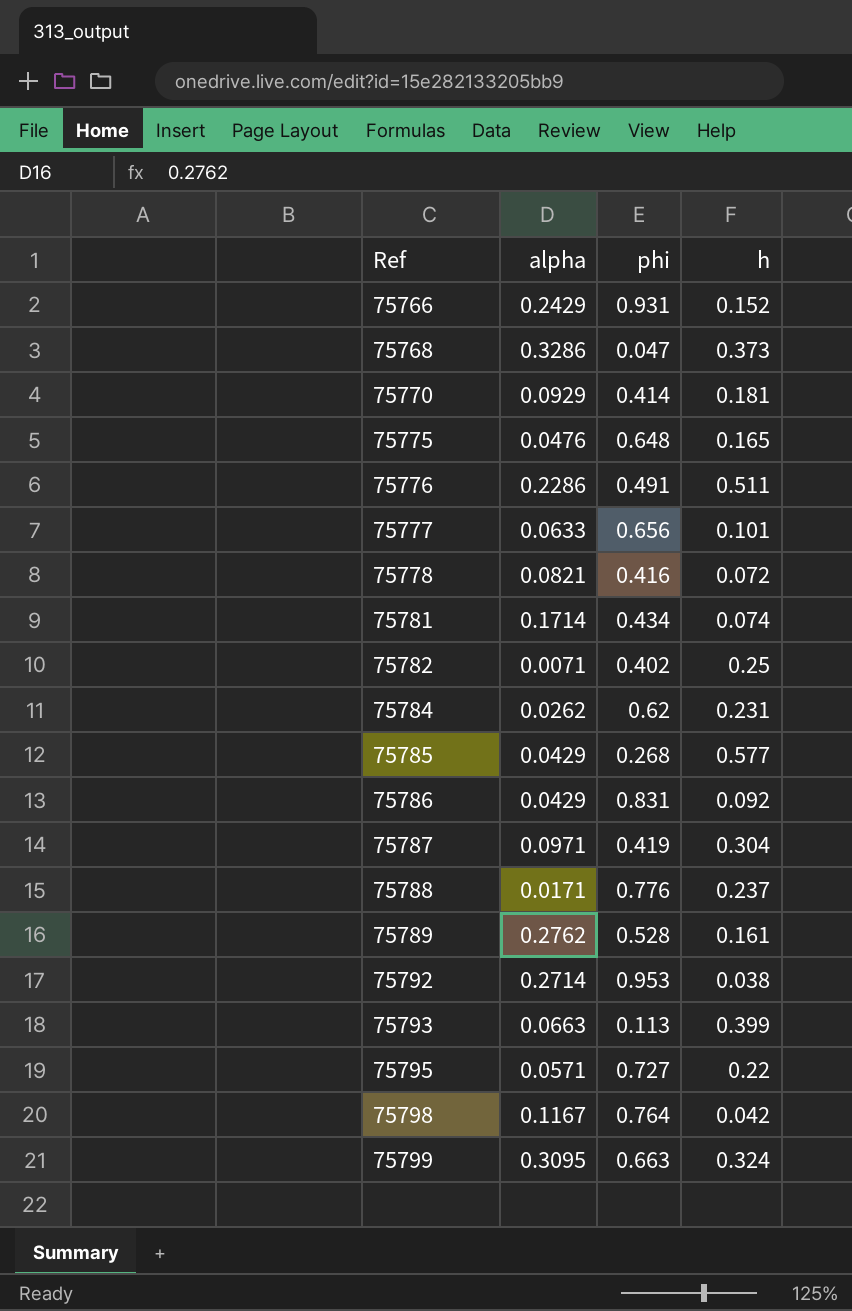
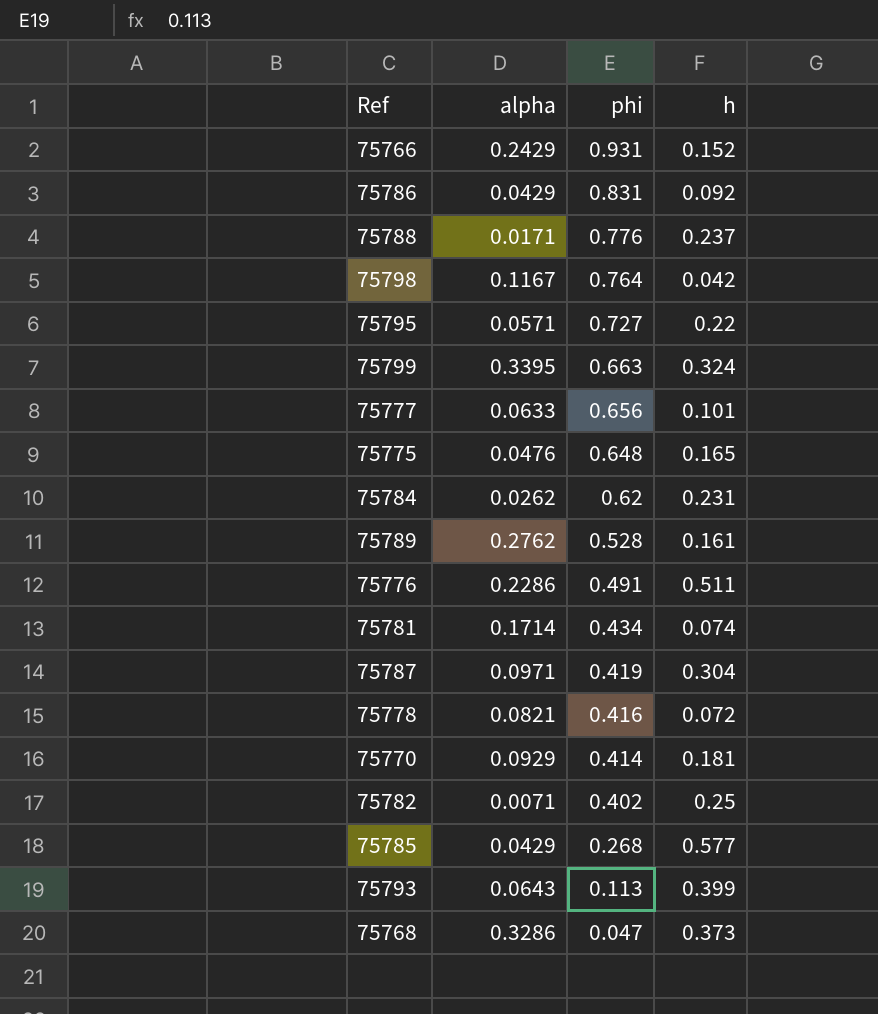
row order: Ref ascending -> phi descending
row 75792: 0.2714 | 0.953 | 0.038 -> none
75799 | alpha: 0.3095 -> 0.3395
75793 | alpha: 0.0663 -> 0.0643

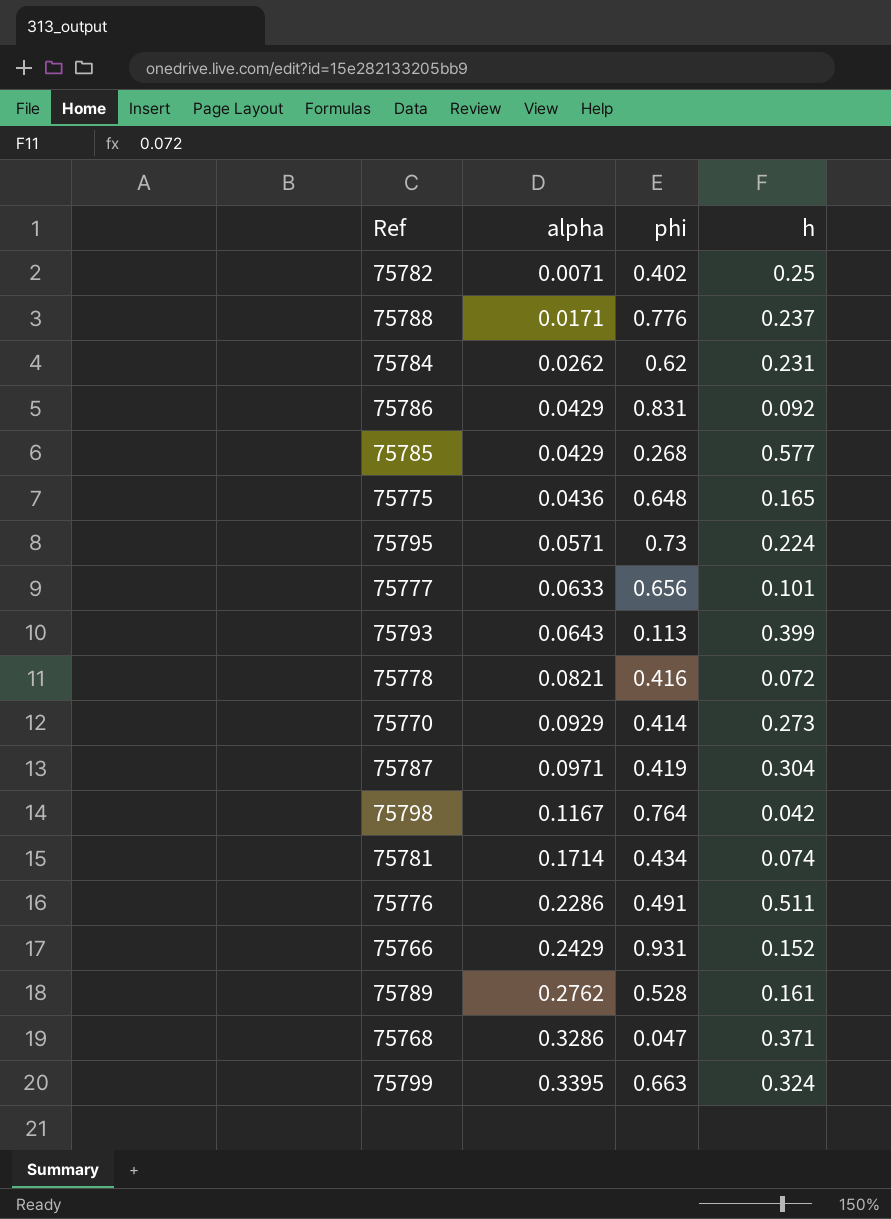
row order: phi descending -> alpha ascending
75775 | alpha: 0.0476 -> 0.0436
75795 | phi: 0.727 -> 0.73
75795 | h: 0.22 -> 0.224
75770 | h: 0.181 -> 0.273
75768 | h: 0.373 -> 0.371

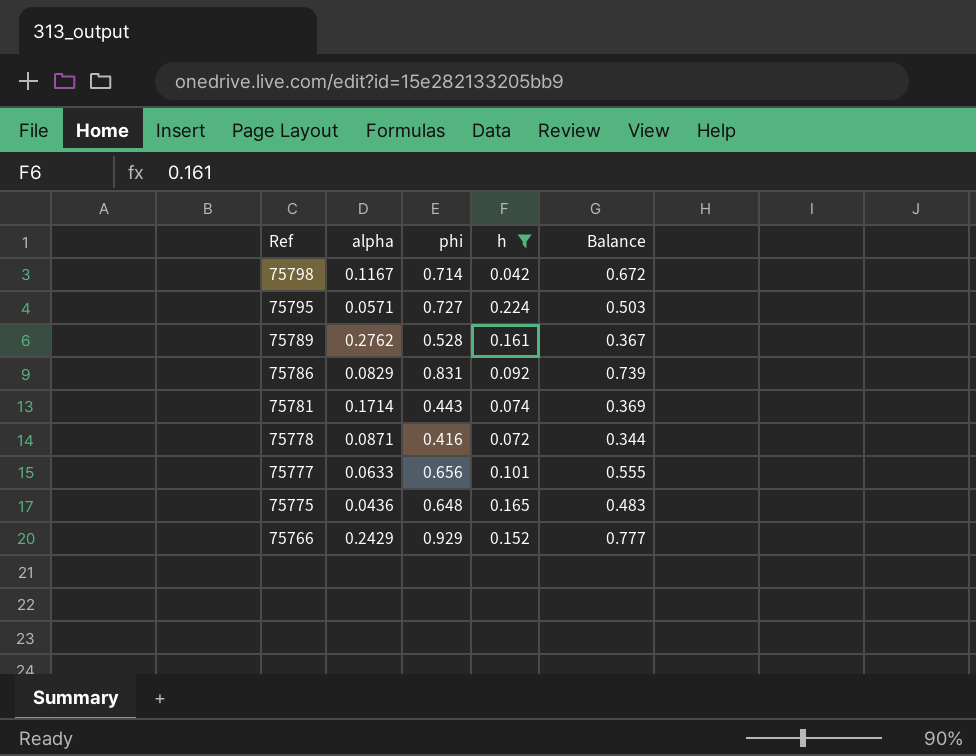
filter: none -> h <= 0.224
row order: alpha ascending -> Ref descending
column Balance | formula: none -> [phi] - [h]
75798 | phi: 0.764 -> 0.714
75795 | phi: 0.73 -> 0.727
75786 | alpha: 0.0429 -> 0.0829
75781 | phi: 0.434 -> 0.443
75778 | alpha: 0.0821 -> 0.0871
75766 | phi: 0.931 -> 0.929

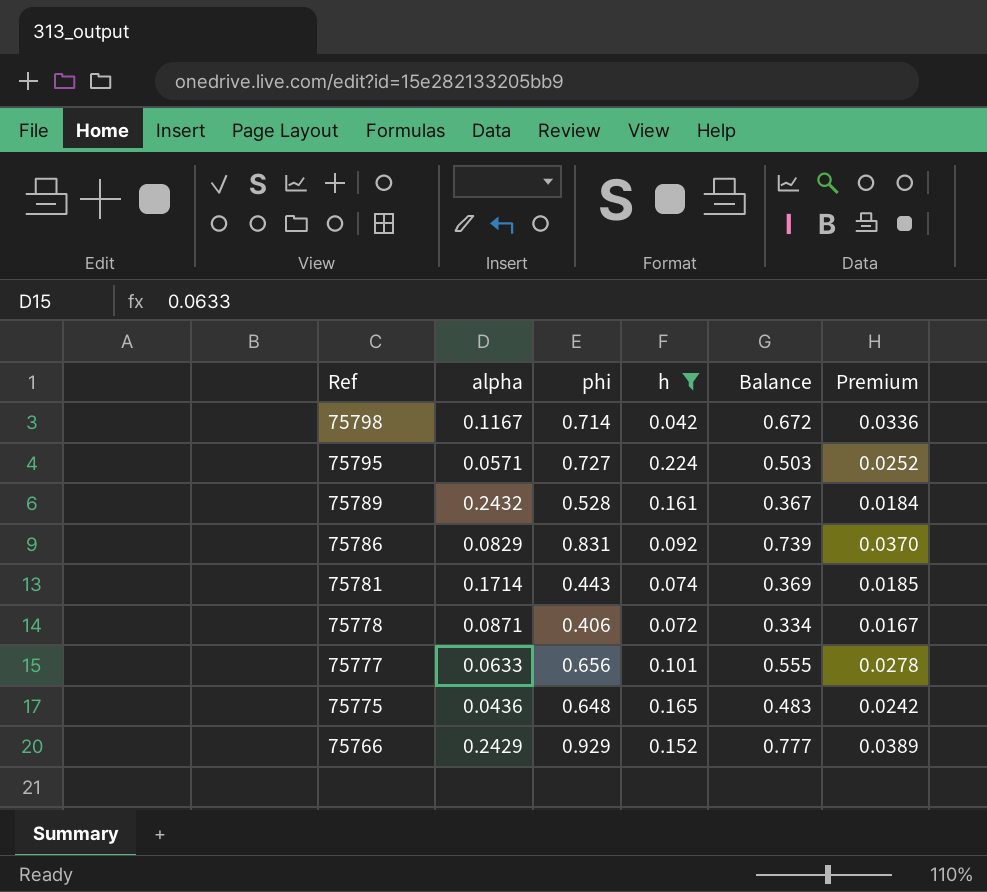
column Premium | formula: none -> [Balance] * 0.05
75789 | alpha: 0.2762 -> 0.2432
75778 | phi: 0.416 -> 0.406
75778 | Balance: 0.344 -> 0.334

